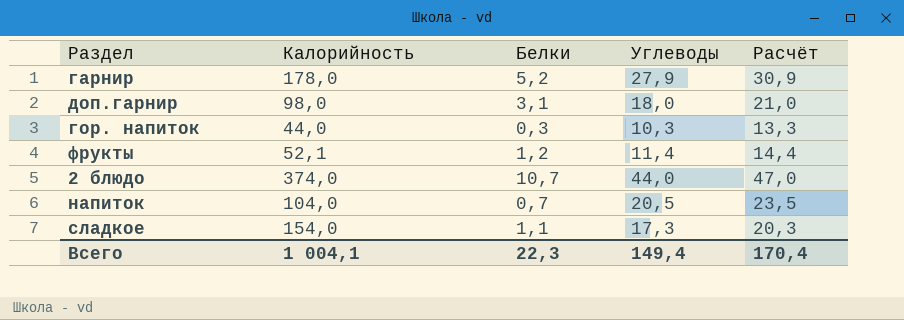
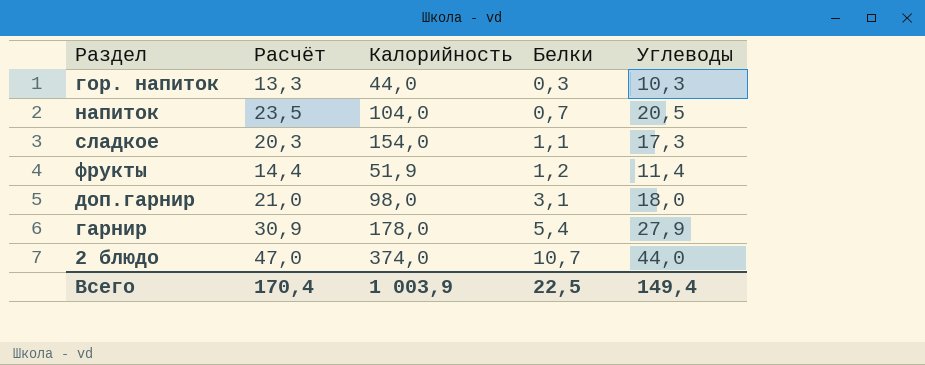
row order: none -> Белки ascending
column Расчёт | position: 5 -> 2
фрукты | Калорийность: 52,1 -> 51,9
гарнир | Белки: 5,2 -> 5,4
Всего | Калорийность: 1 004,1 -> 1 003,9
Всего | Белки: 22,3 -> 22,5

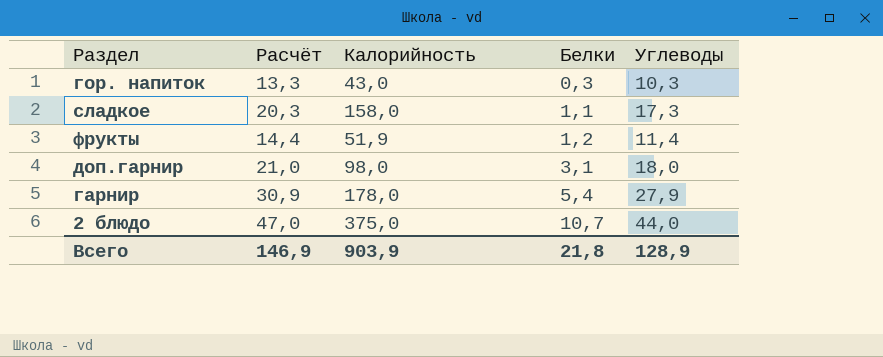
row напиток: 23,5 | 104,0 | 0,7 | 20,5 -> none
гор. напиток | Калорийность: 44,0 -> 43,0
сладкое | Калорийность: 154,0 -> 158,0
2 блюдо | Калорийность: 374,0 -> 375,0
Всего | Расчёт: 170,4 -> 146,9
Всего | Калорийность: 1 003,9 -> 903,9
Всего | Белки: 22,5 -> 21,8
Всего | Углеводы: 149,4 -> 128,9

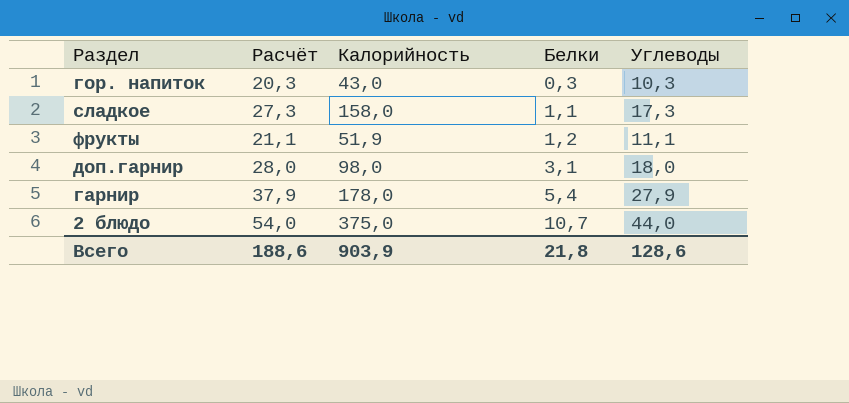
column Расчёт | formula: [Углеводы] + 3 -> [Углеводы] + 10
фрукты | Углеводы: 11,4 -> 11,1
Всего | Расчёт: 146,9 -> 188,6
Всего | Углеводы: 128,9 -> 128,6

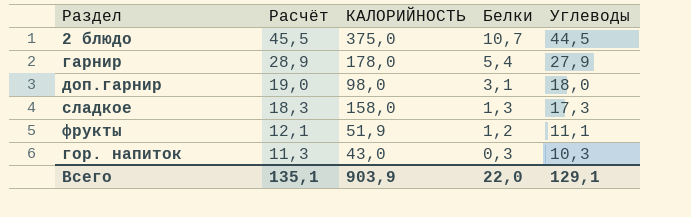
row order: Белки ascending -> Расчёт descending
column Расчёт | formula: [Углеводы] + 10 -> [Углеводы] + 1
column name: Калорийность -> КАЛОРИЙНОСТЬ
2 блюдо | Углеводы: 44,0 -> 44,5
сладкое | Белки: 1,1 -> 1,3
Всего | Расчёт: 188,6 -> 135,1
Всего | Белки: 21,8 -> 22,0
Всего | Углеводы: 128,6 -> 129,1

